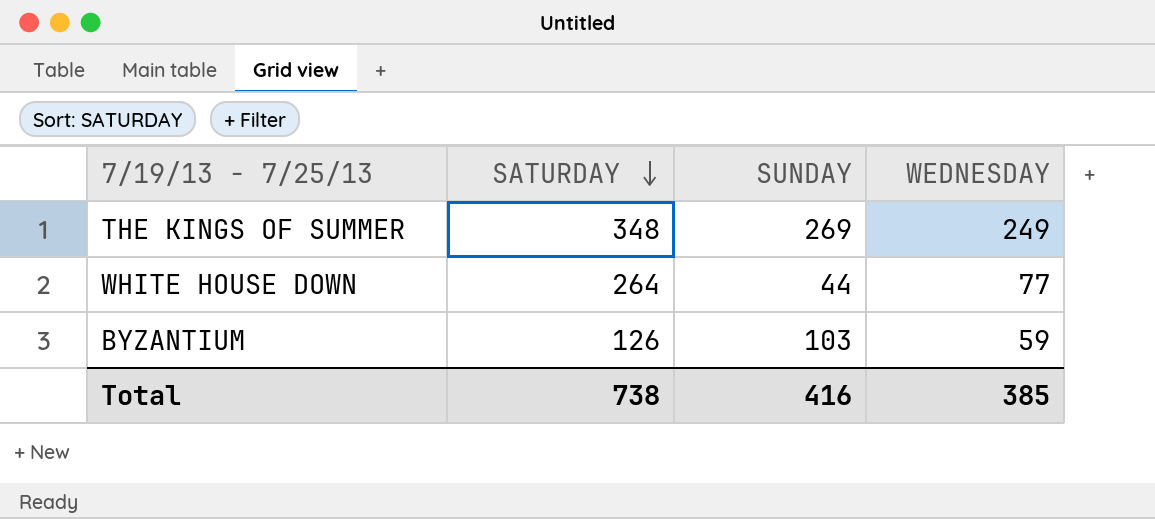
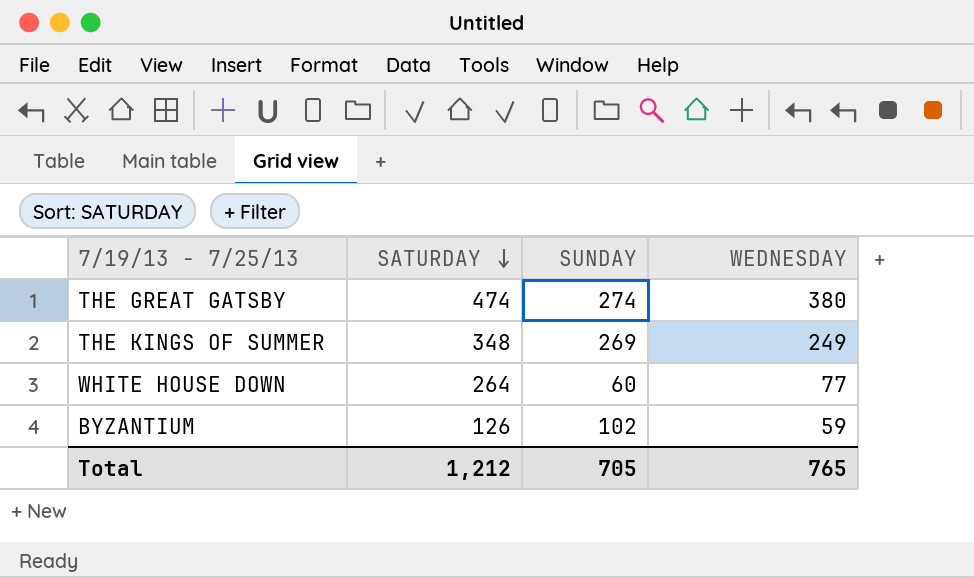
row THE GREAT GATSBY: none -> 474 | 274 | 380
WHITE HOUSE DOWN | SUNDAY: 44 -> 60
BYZANTIUM | SUNDAY: 103 -> 102
Total | SATURDAY: 738 -> 1,212
Total | SUNDAY: 416 -> 705
Total | WEDNESDAY: 385 -> 765

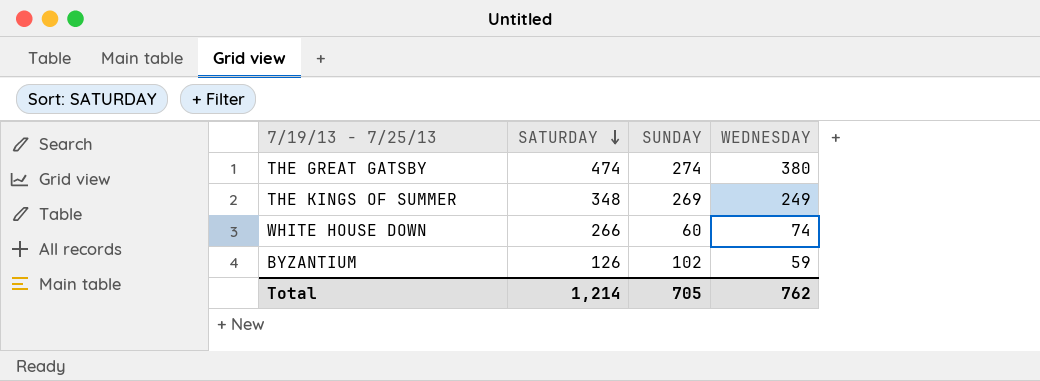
WHITE HOUSE DOWN | SATURDAY: 264 -> 266
WHITE HOUSE DOWN | WEDNESDAY: 77 -> 74
Total | SATURDAY: 1,212 -> 1,214
Total | WEDNESDAY: 765 -> 762

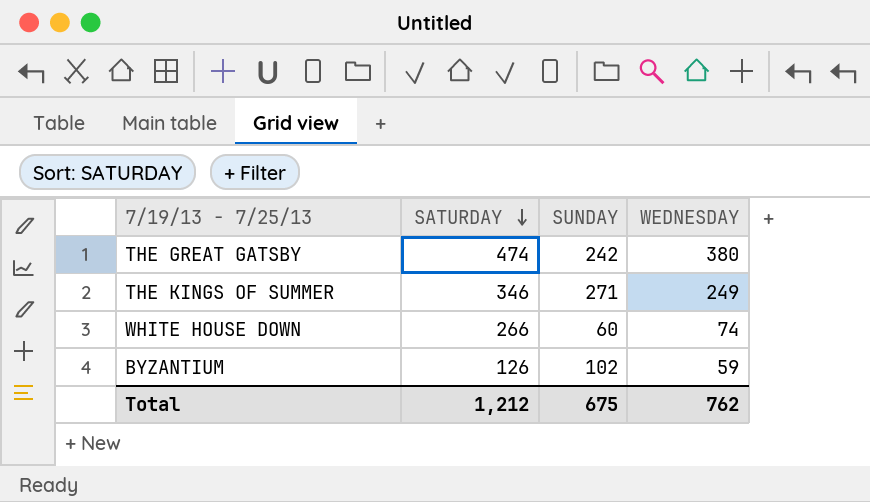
THE GREAT GATSBY | SUNDAY: 274 -> 242
THE KINGS OF SUMMER | SATURDAY: 348 -> 346
THE KINGS OF SUMMER | SUNDAY: 269 -> 271
Total | SATURDAY: 1,214 -> 1,212
Total | SUNDAY: 705 -> 675

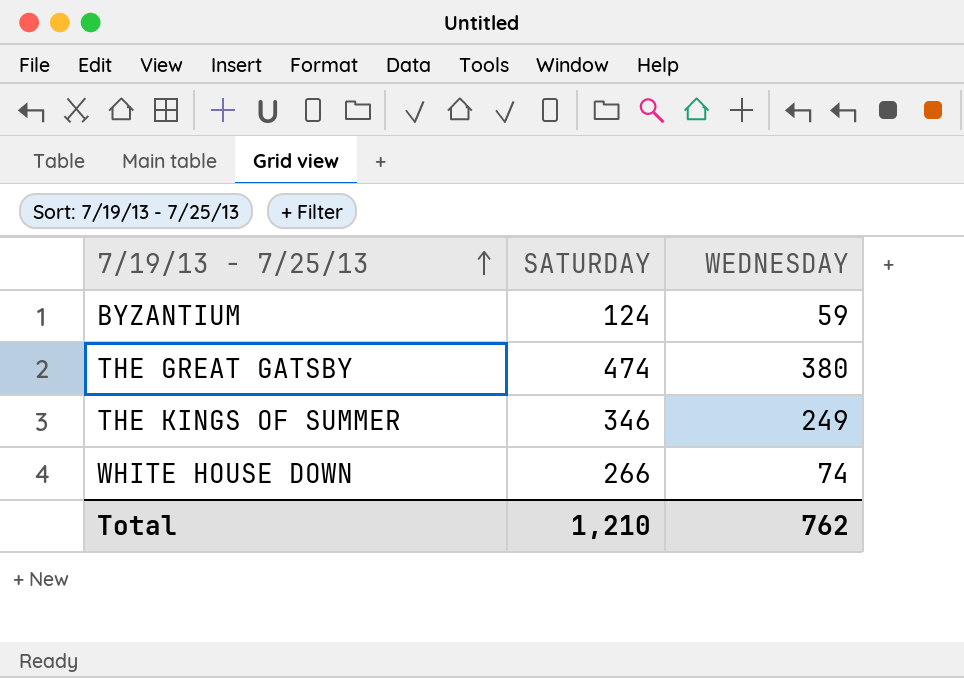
row order: SATURDAY descending -> 7/19/13 - 7/25/13 ascending
column SUNDAY | position: 3 -> none
BYZANTIUM | SATURDAY: 126 -> 124
Total | SATURDAY: 1,212 -> 1,210

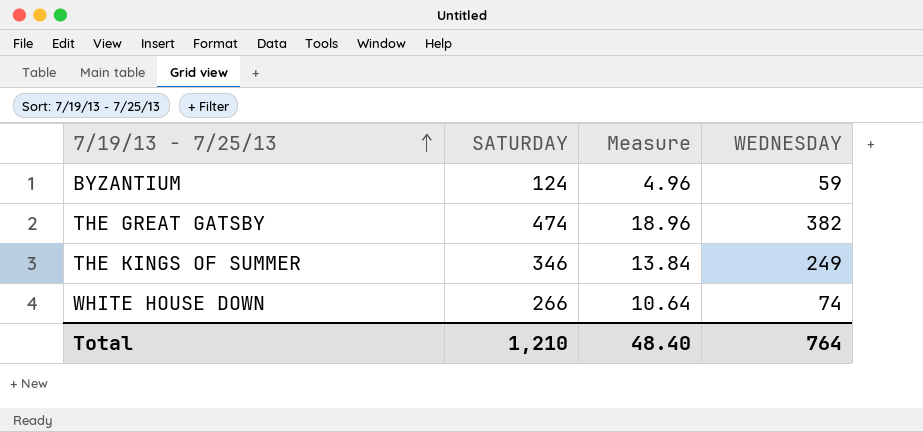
column Measure | formula: none -> [SATURDAY] * 0.04
THE GREAT GATSBY | WEDNESDAY: 380 -> 382
Total | WEDNESDAY: 762 -> 764

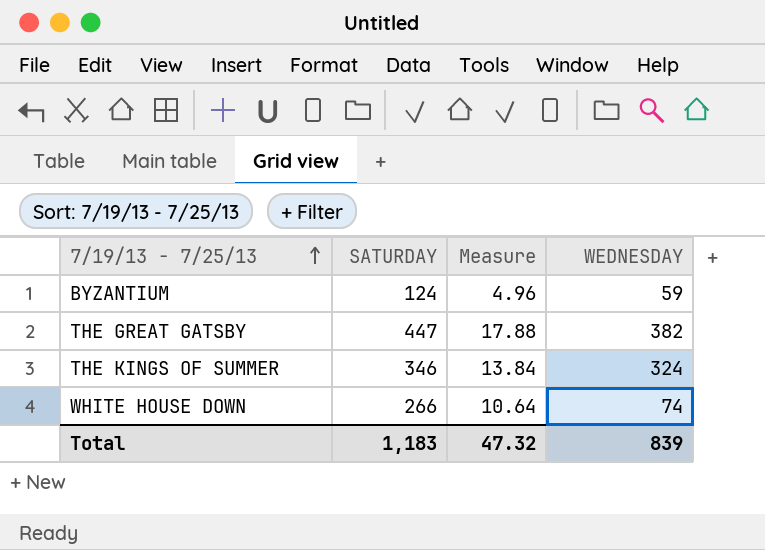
THE GREAT GATSBY | SATURDAY: 474 -> 447
THE GREAT GATSBY | Measure: 18.96 -> 17.88
THE KINGS OF SUMMER | WEDNESDAY: 249 -> 324
Total | SATURDAY: 1,210 -> 1,183
Total | Measure: 48.40 -> 47.32
Total | WEDNESDAY: 764 -> 839

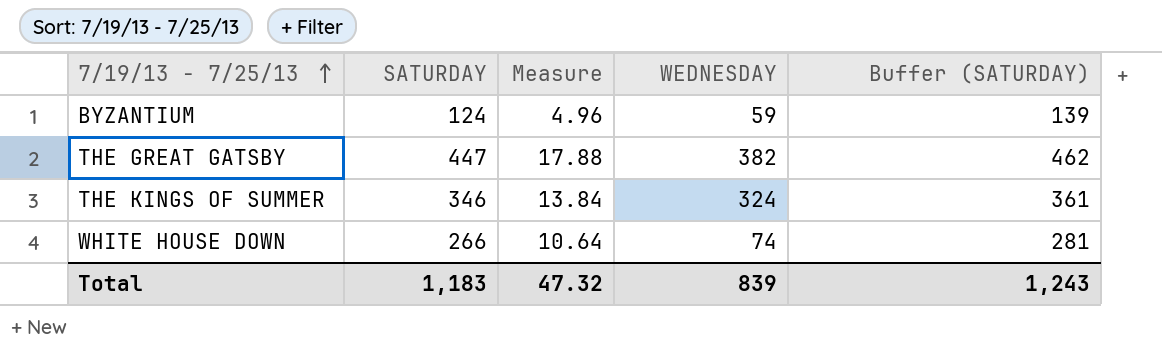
column Buffer (SATURDAY) | formula: none -> [SATURDAY] + 15

